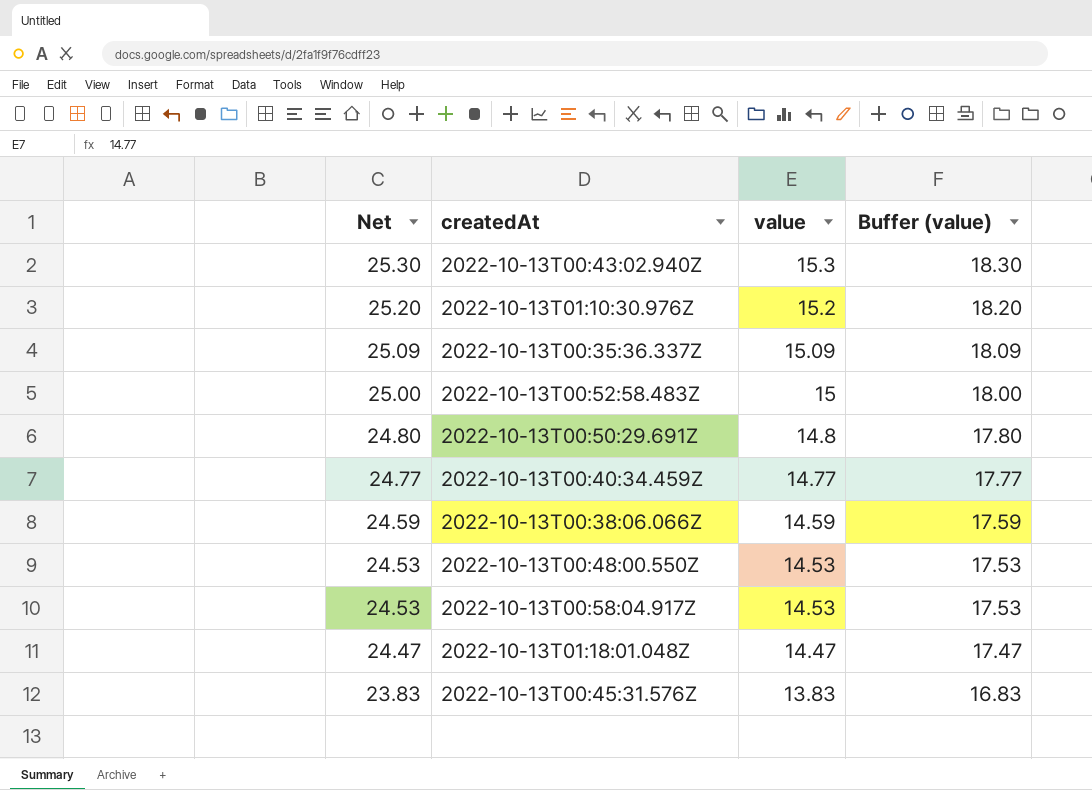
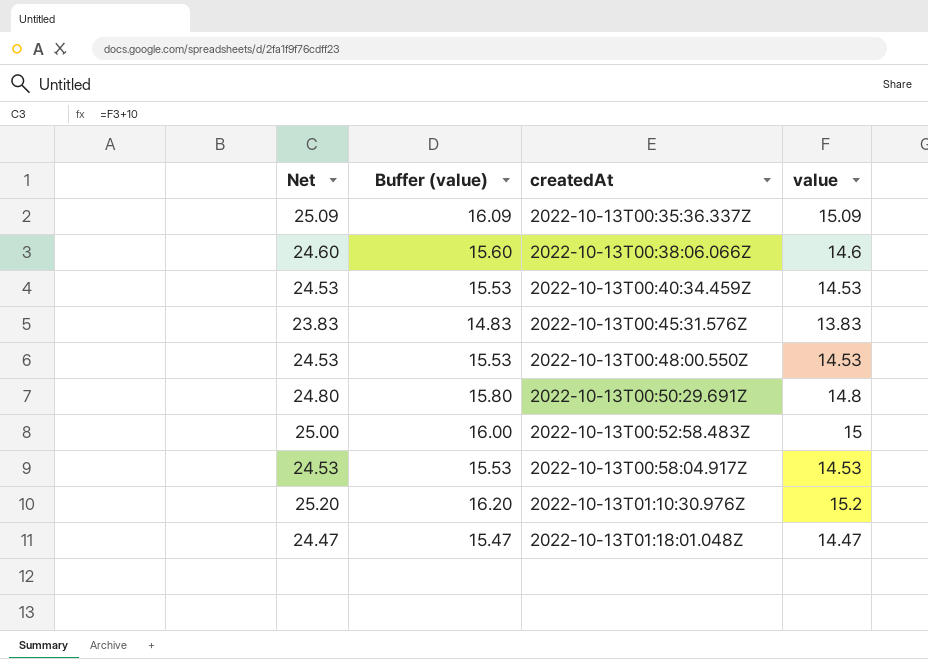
row order: Net descending -> createdAt ascending
column Buffer (value) | formula: [value] + 3 -> [value] + 1
column Buffer (value) | position: 4 -> 2
row 2022-10-13T00:43:02.940Z: 25.30 | 15.3 | 18.30 -> none
2022-10-13T00:38:06.066Z | Net: 24.59 -> 24.60
2022-10-13T00:38:06.066Z | value: 14.59 -> 14.6
2022-10-13T00:40:34.459Z | Net: 24.77 -> 24.53
2022-10-13T00:40:34.459Z | value: 14.77 -> 14.53

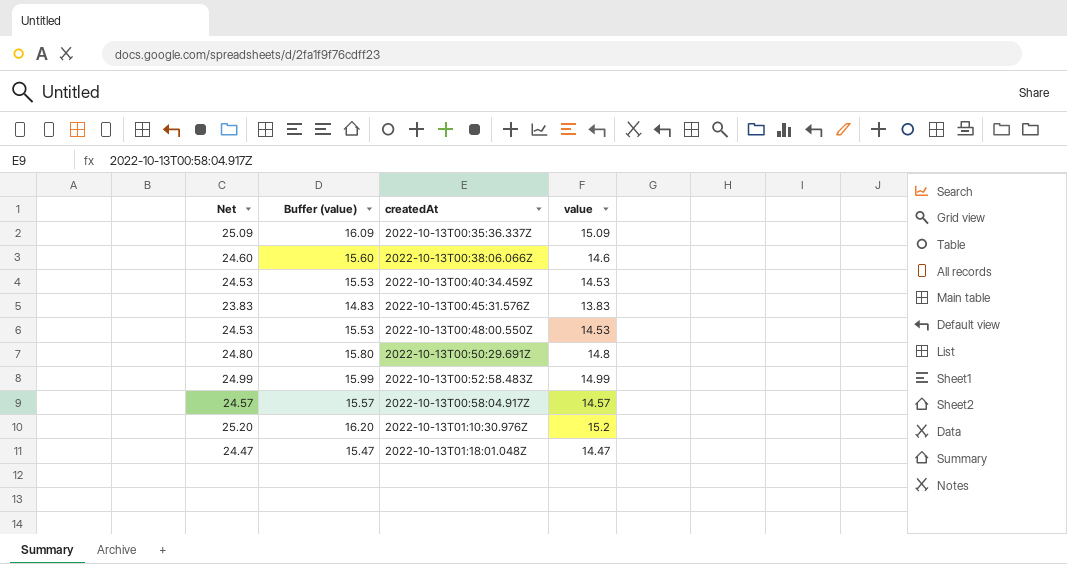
2022-10-13T00:52:58.483Z | Net: 25.00 -> 24.99
2022-10-13T00:52:58.483Z | Buffer (value): 16.00 -> 15.99
2022-10-13T00:52:58.483Z | value: 15 -> 14.99
2022-10-13T00:58:04.917Z | Net: 24.53 -> 24.57
2022-10-13T00:58:04.917Z | Buffer (value): 15.53 -> 15.57
2022-10-13T00:58:04.917Z | value: 14.53 -> 14.57

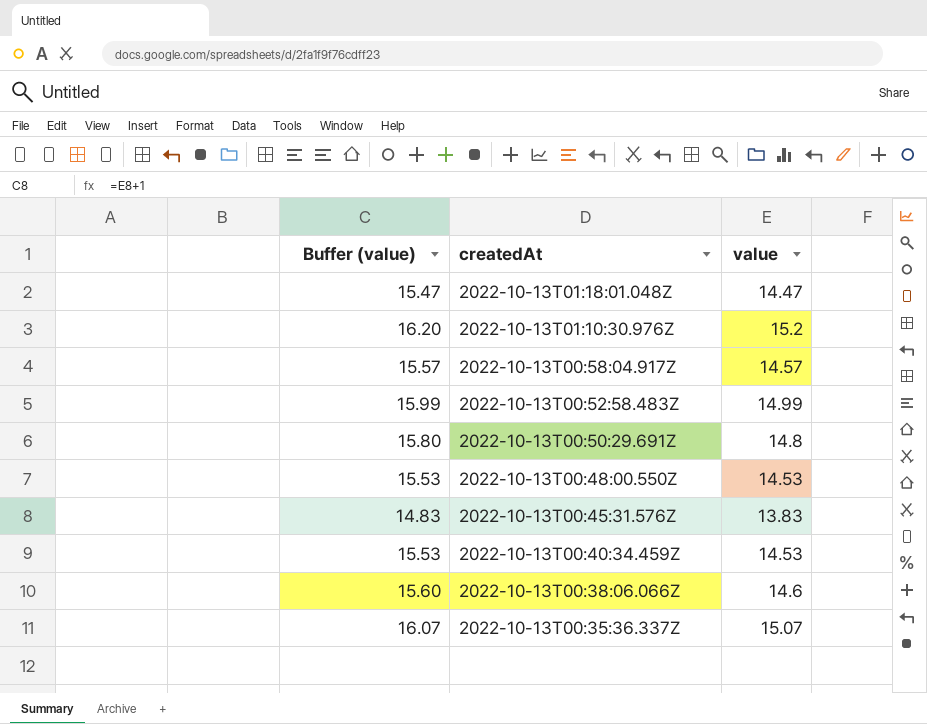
row order: createdAt ascending -> createdAt descending
column Net | formula: [value] + 10 -> none
2022-10-13T00:35:36.337Z | Buffer (value): 16.09 -> 16.07
2022-10-13T00:35:36.337Z | value: 15.09 -> 15.07

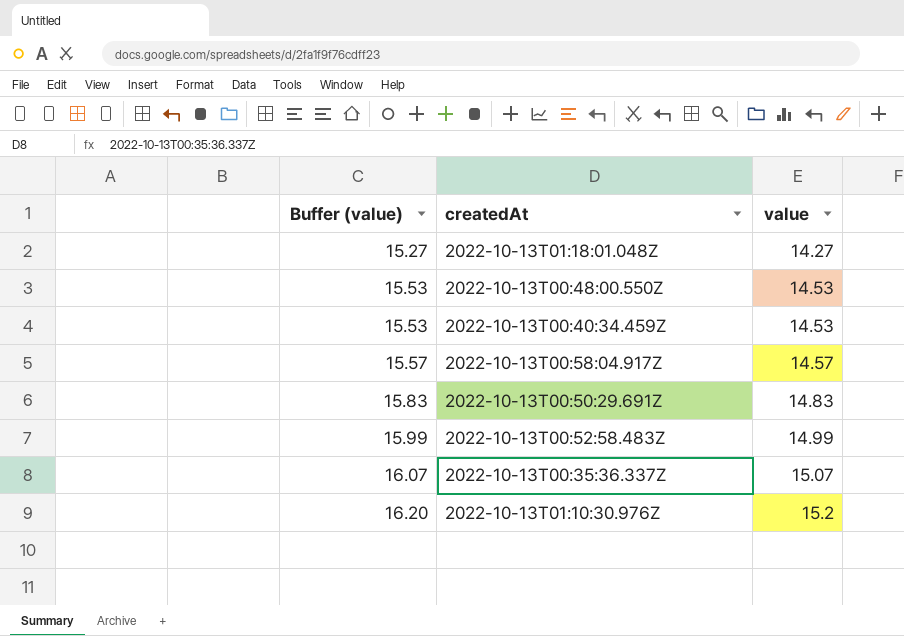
row order: createdAt descending -> Buffer (value) ascending
row 2022-10-13T00:45:31.576Z: 14.83 | 13.83 -> none
row 2022-10-13T00:38:06.066Z: 15.60 | 14.6 -> none
2022-10-13T01:18:01.048Z | Buffer (value): 15.47 -> 15.27
2022-10-13T01:18:01.048Z | value: 14.47 -> 14.27
2022-10-13T00:50:29.691Z | Buffer (value): 15.80 -> 15.83
2022-10-13T00:50:29.691Z | value: 14.8 -> 14.83

